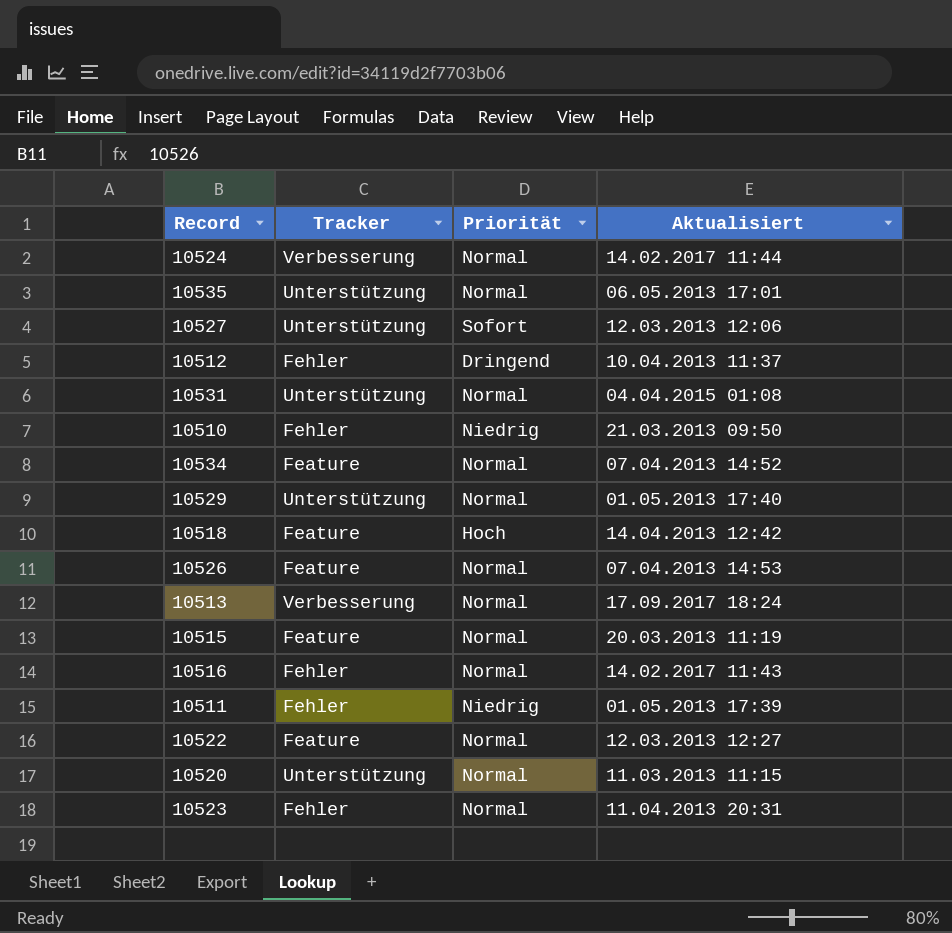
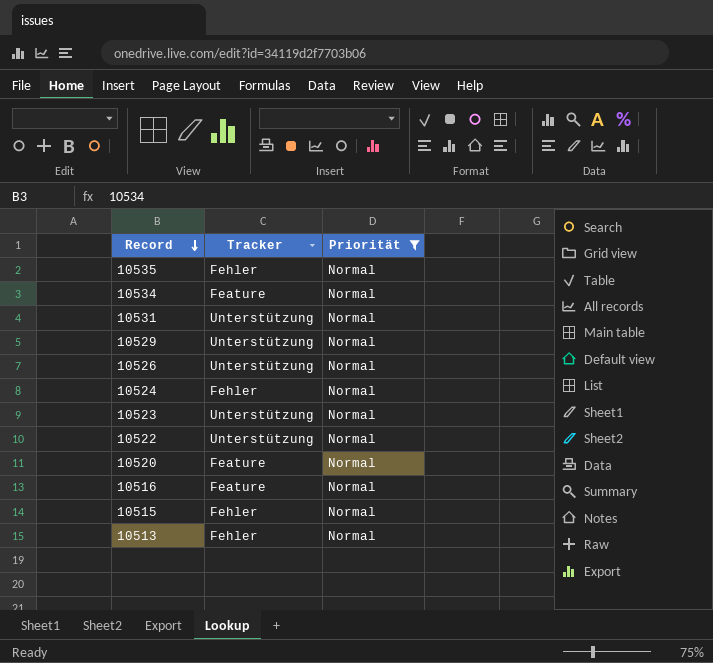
filter: none -> Priorität = Normal
row order: none -> Record descending
column Aktualisiert | position: 4 -> none
10535 | Tracker: Unterstützung -> Fehler
10526 | Tracker: Feature -> Unterstützung
10524 | Tracker: Verbesserung -> Fehler
10523 | Tracker: Fehler -> Unterstützung
10522 | Tracker: Feature -> Unterstützung
10520 | Tracker: Unterstützung -> Feature
10516 | Tracker: Fehler -> Feature
10515 | Tracker: Feature -> Fehler
10513 | Tracker: Verbesserung -> Fehler

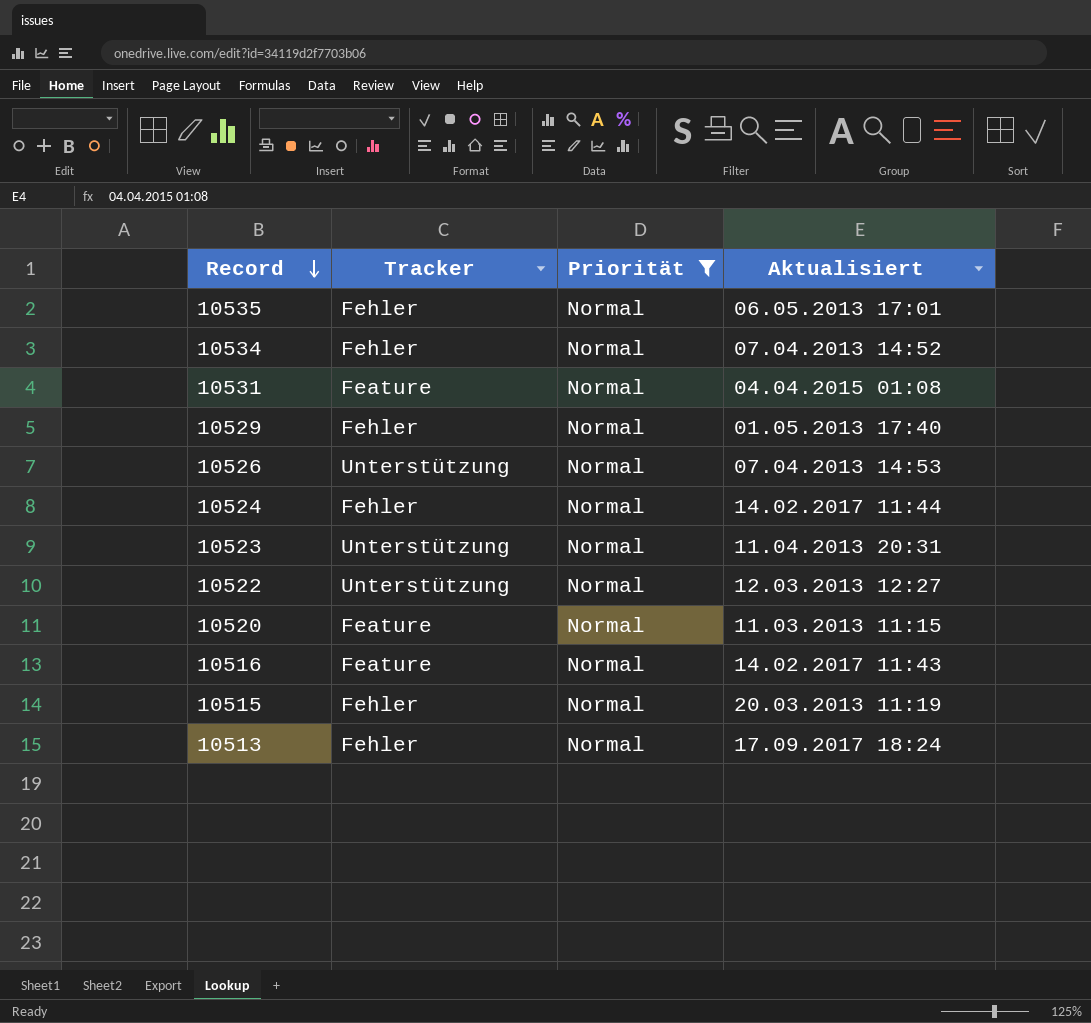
column Aktualisiert | position: none -> 4
10534 | Tracker: Feature -> Fehler
10531 | Tracker: Unterstützung -> Feature
10529 | Tracker: Unterstützung -> Fehler

